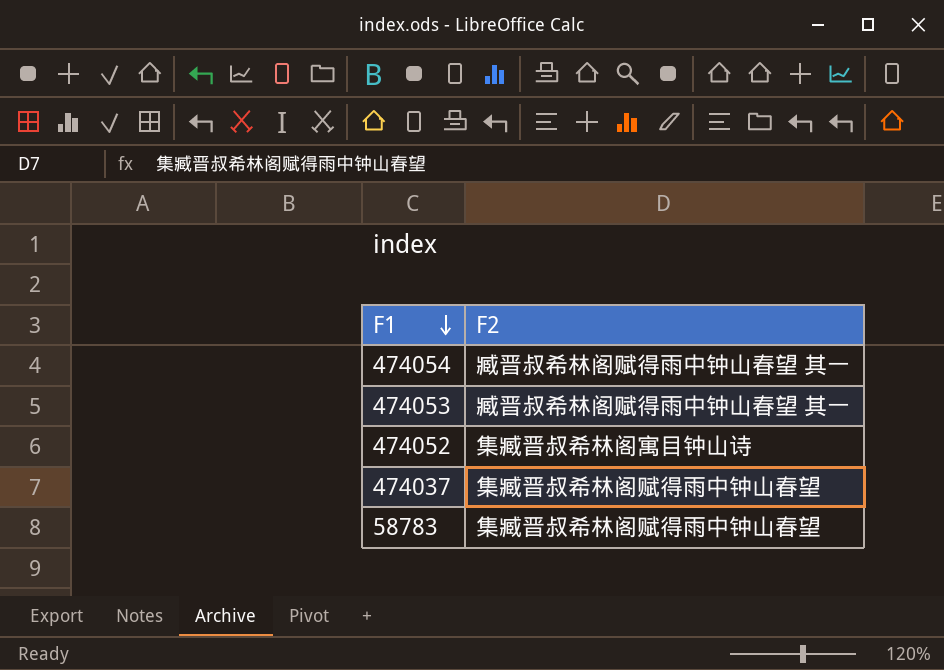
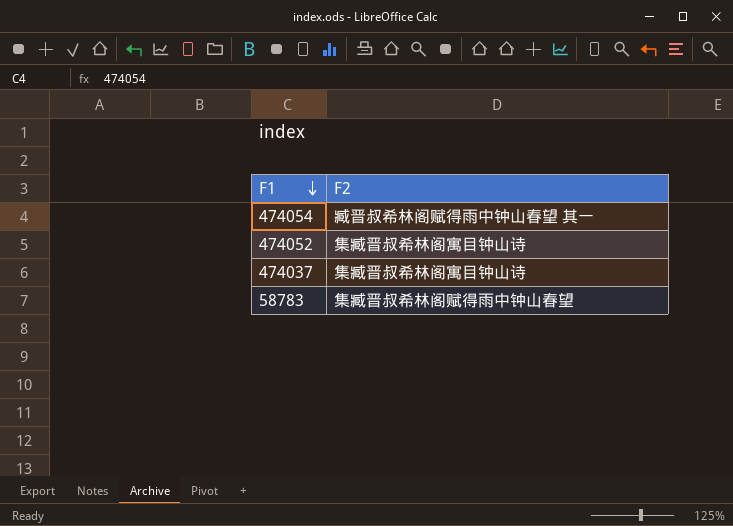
row 474053: 臧晋叔希林阁赋得雨中钟山春望 其一 -> none
474037 | F2: 集臧晋叔希林阁赋得雨中钟山春望 -> 集臧晋叔希林阁寓目钟山诗

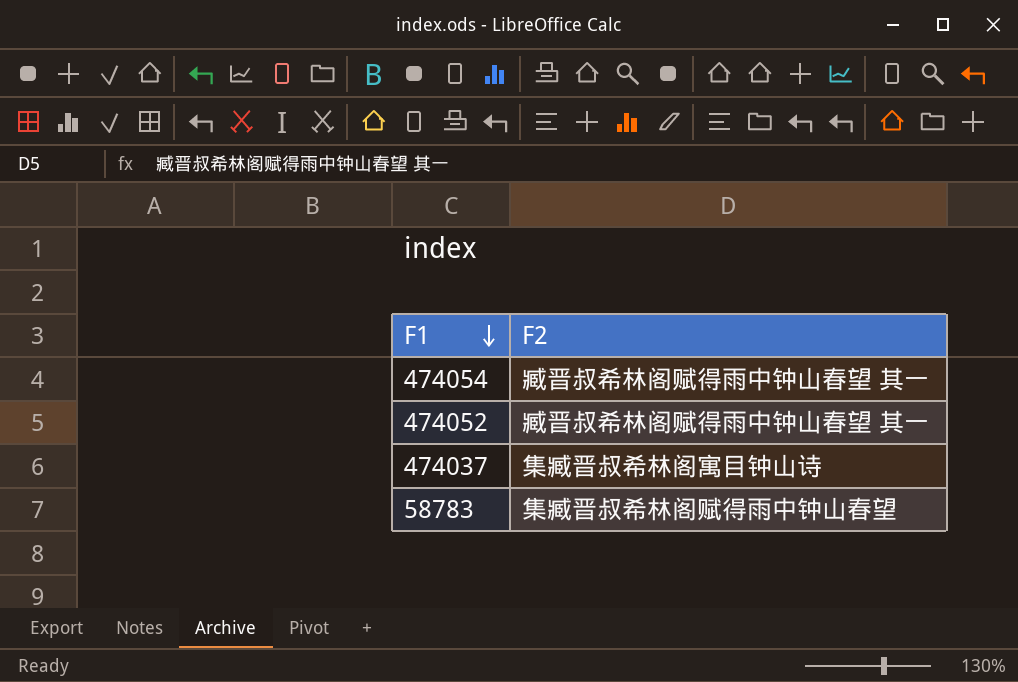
474052 | F2: 集臧晋叔希林阁寓目钟山诗 -> 臧晋叔希林阁赋得雨中钟山春望 其一

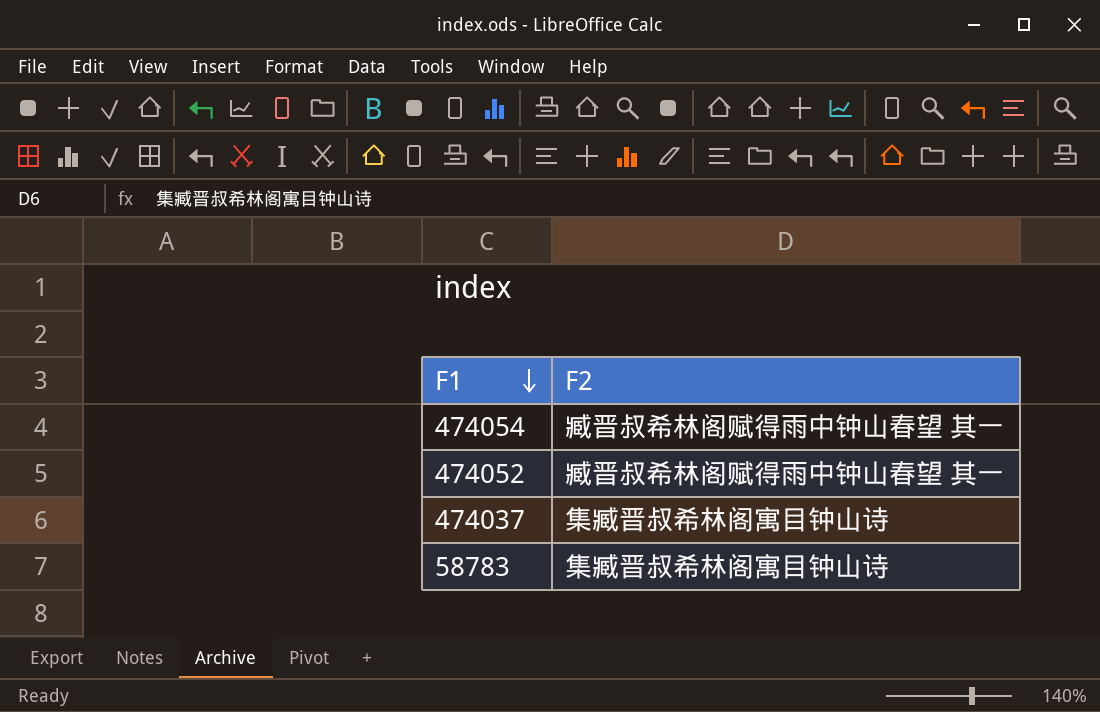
58783 | F2: 集臧晋叔希林阁赋得雨中钟山春望 -> 集臧晋叔希林阁寓目钟山诗

